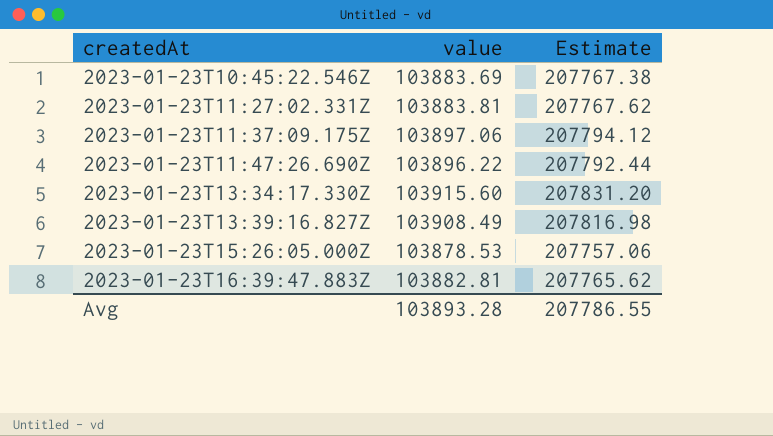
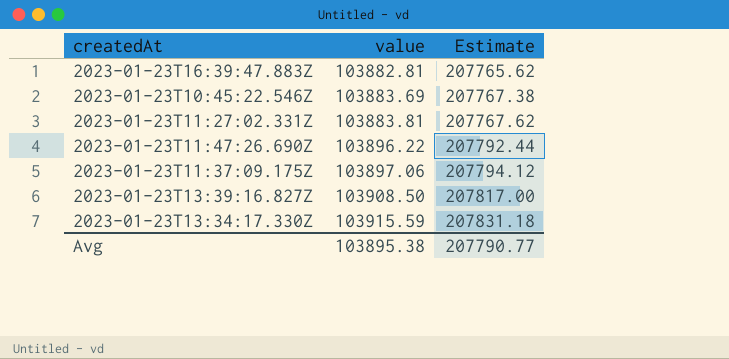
row order: createdAt ascending -> value ascending
row 2023-01-23T15:26:05.000Z: 103878.53 | 207757.06 -> none
2023-01-23T13:39:16.827Z | value: 103908.49 -> 103908.50
2023-01-23T13:39:16.827Z | Estimate: 207816.98 -> 207817.00
2023-01-23T13:34:17.330Z | value: 103915.60 -> 103915.59
2023-01-23T13:34:17.330Z | Estimate: 207831.20 -> 207831.18
Avg | value: 103893.28 -> 103895.38
Avg | Estimate: 207786.55 -> 207790.77

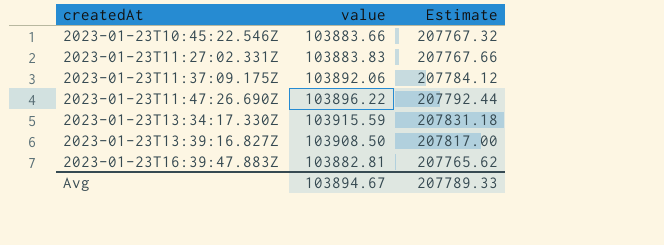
row order: value ascending -> createdAt ascending
2023-01-23T10:45:22.546Z | value: 103883.69 -> 103883.66
2023-01-23T10:45:22.546Z | Estimate: 207767.38 -> 207767.32
2023-01-23T11:27:02.331Z | value: 103883.81 -> 103883.83
2023-01-23T11:27:02.331Z | Estimate: 207767.62 -> 207767.66
2023-01-23T11:37:09.175Z | value: 103897.06 -> 103892.06
2023-01-23T11:37:09.175Z | Estimate: 207794.12 -> 207784.12
Avg | value: 103895.38 -> 103894.67
Avg | Estimate: 207790.77 -> 207789.33

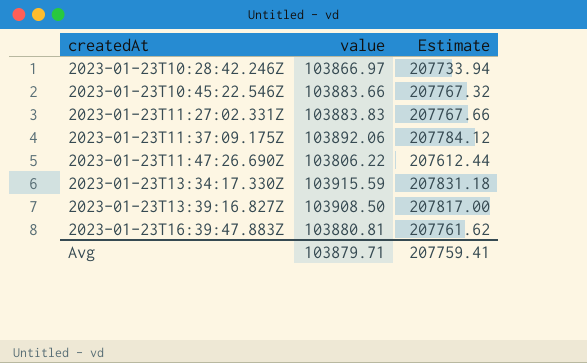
row 2023-01-23T10:28:42.246Z: none -> 103866.97 | 207733.94
2023-01-23T11:47:26.690Z | value: 103896.22 -> 103806.22
2023-01-23T11:47:26.690Z | Estimate: 207792.44 -> 207612.44
2023-01-23T16:39:47.883Z | value: 103882.81 -> 103880.81
2023-01-23T16:39:47.883Z | Estimate: 207765.62 -> 207761.62
Avg | value: 103894.67 -> 103879.71
Avg | Estimate: 207789.33 -> 207759.41

